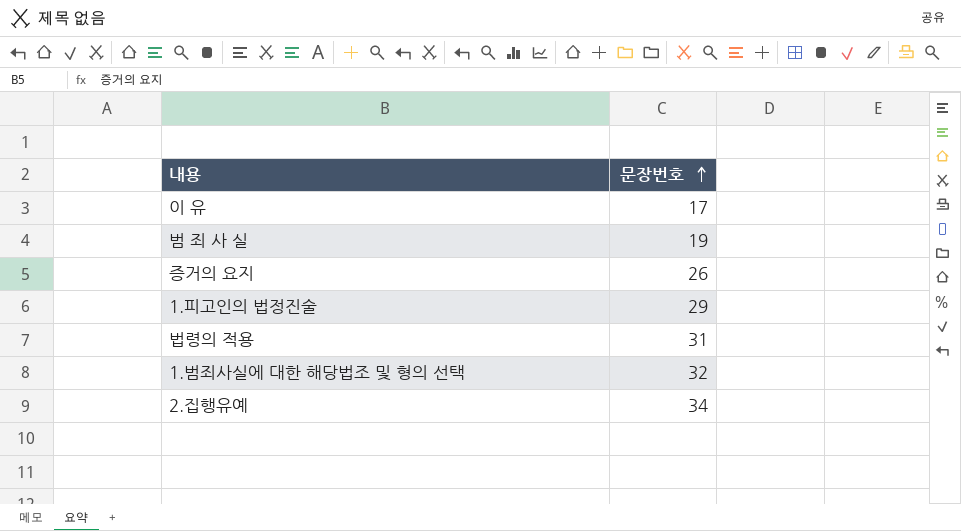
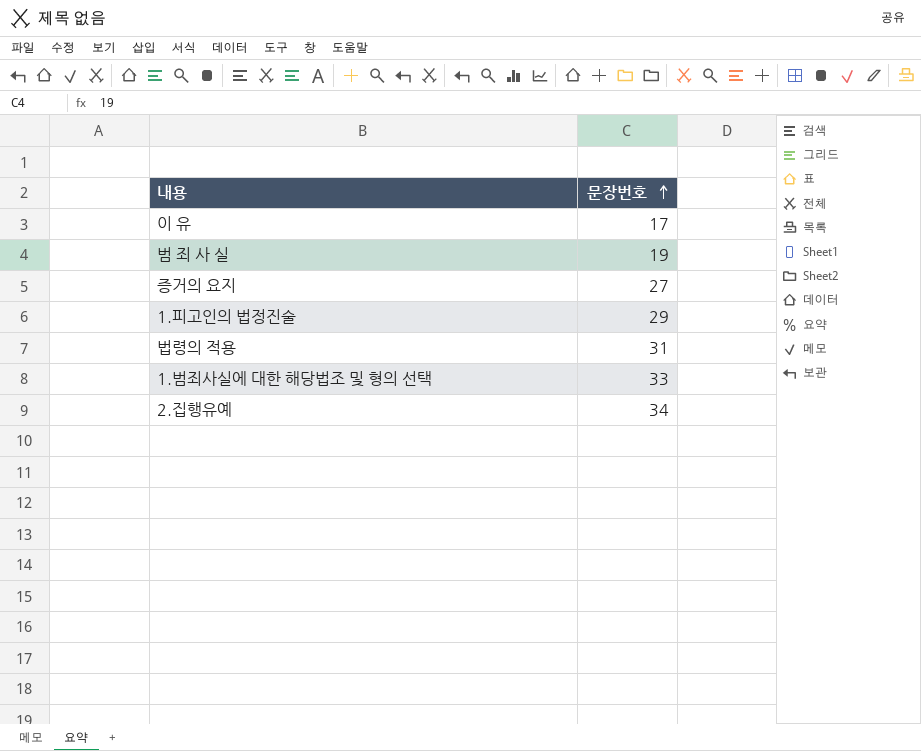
증거의 요지 | 문장번호: 26 -> 27
1.범죄사실에 대한 해당법조 및 형의 선택 | 문장번호: 32 -> 33

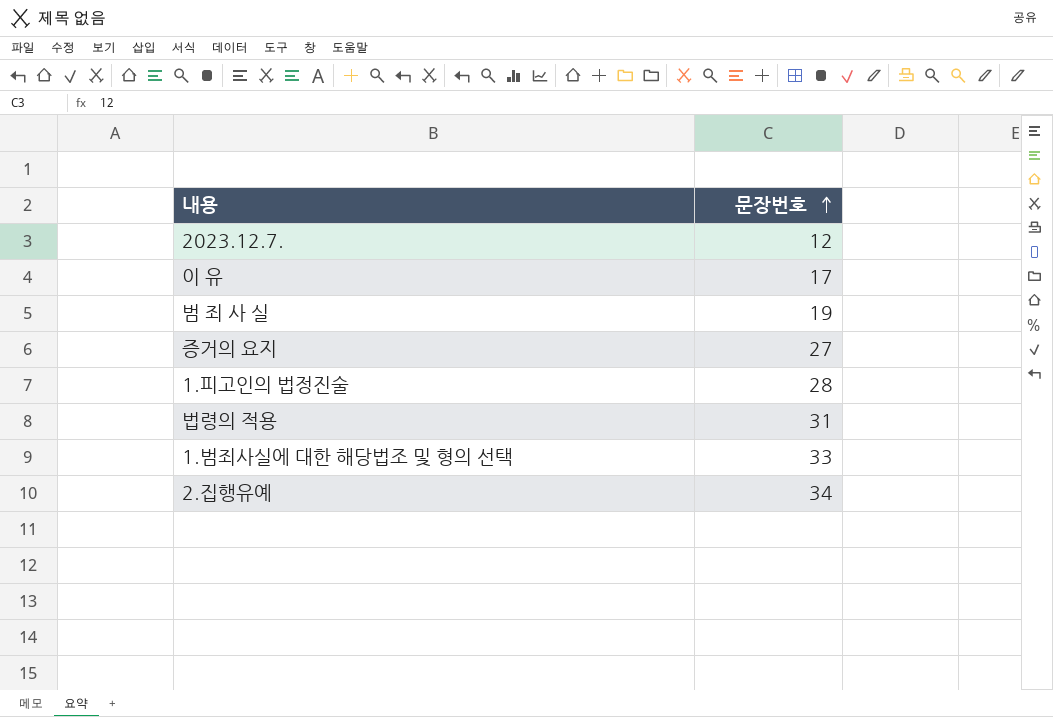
row 2023.12.7.: none -> 12
1.피고인의 법정진술 | 문장번호: 29 -> 28

